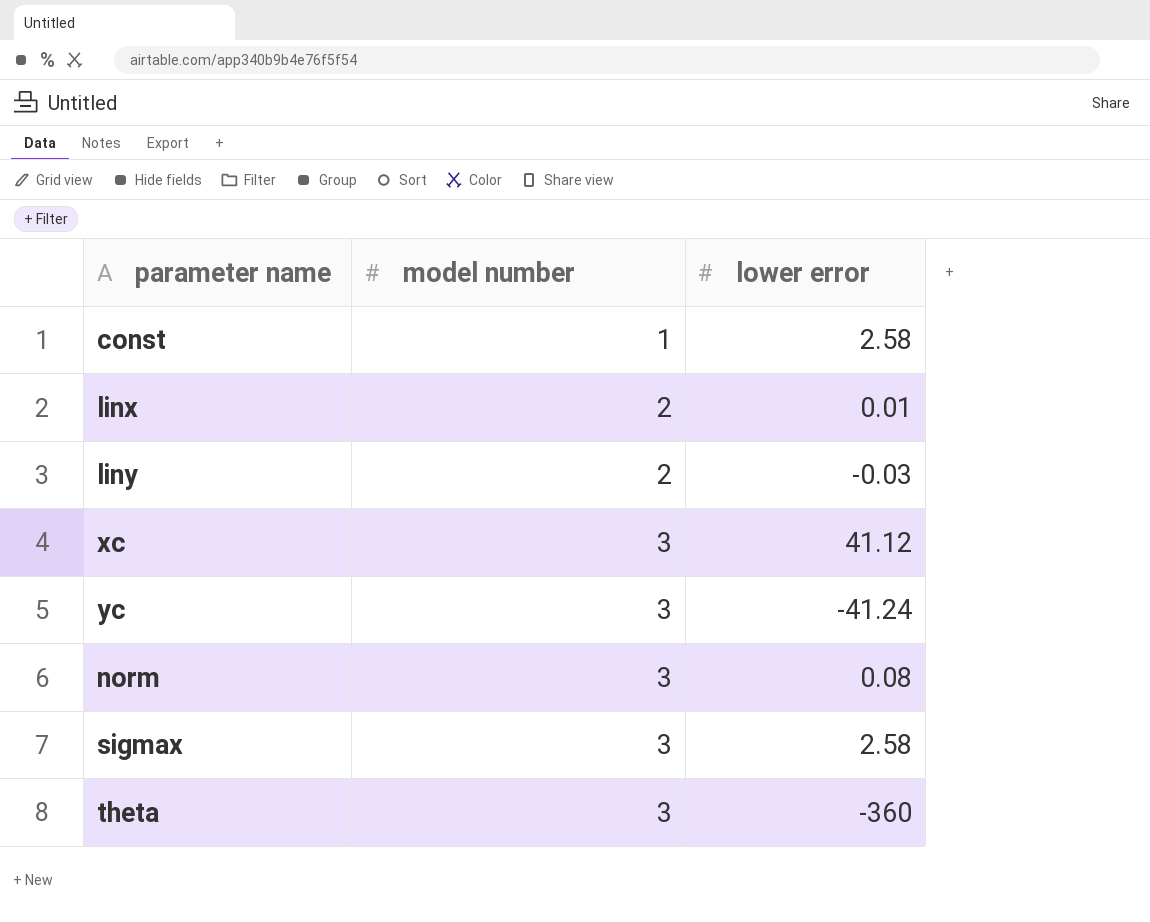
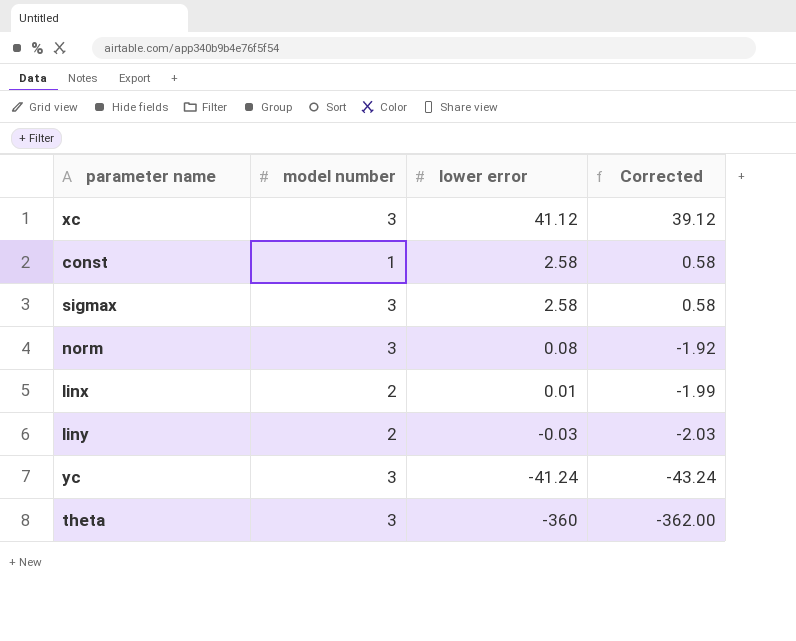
row order: model number ascending -> lower error descending
column Corrected | formula: none -> [lower error] - 2

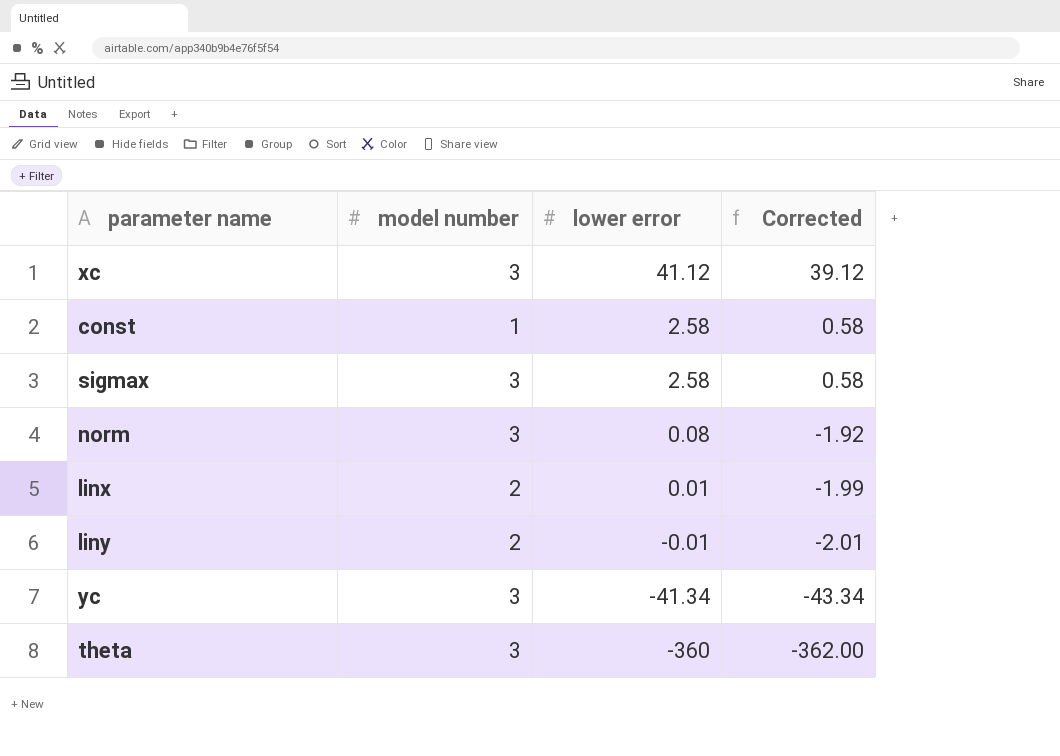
liny | lower error: -0.03 -> -0.01
liny | Corrected: -2.03 -> -2.01
yc | lower error: -41.24 -> -41.34
yc | Corrected: -43.24 -> -43.34

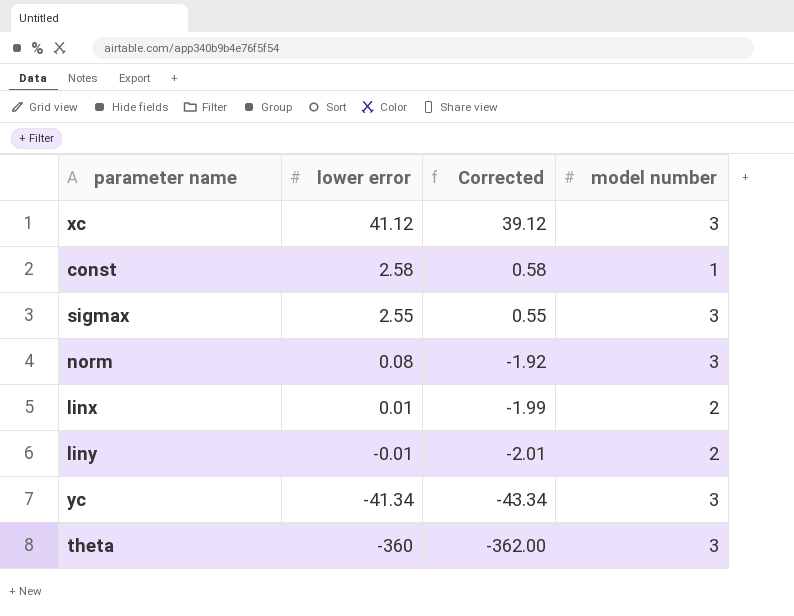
column model number | position: 2 -> 4
sigmax | lower error: 2.58 -> 2.55
sigmax | Corrected: 0.58 -> 0.55

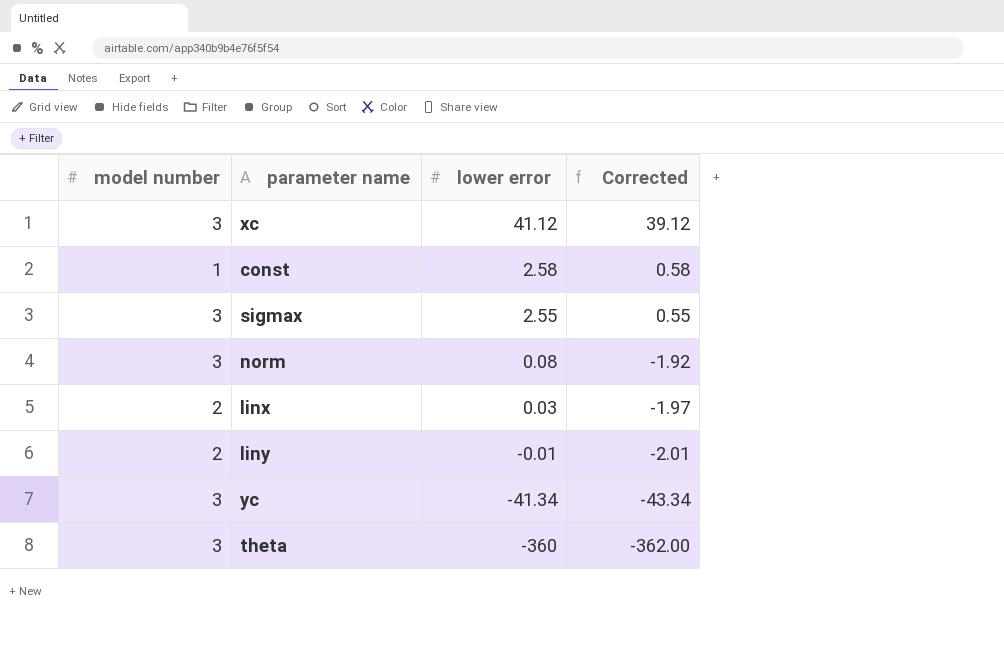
column model number | position: 4 -> 1
linx | lower error: 0.01 -> 0.03
linx | Corrected: -1.99 -> -1.97

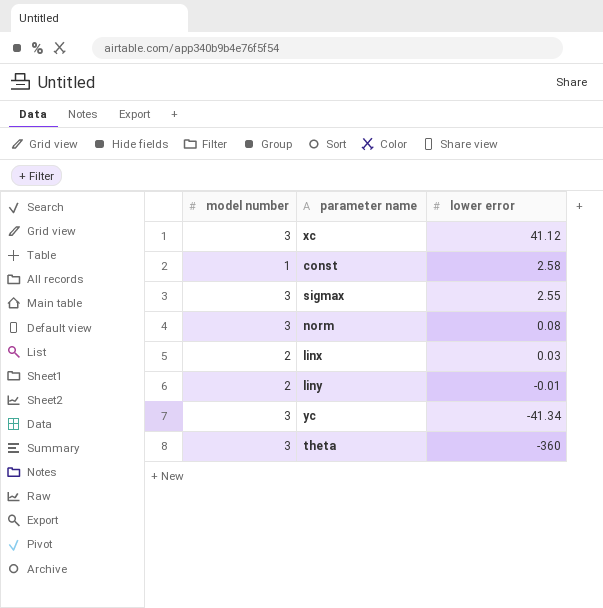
column Corrected | formula: [lower error] - 2 -> none

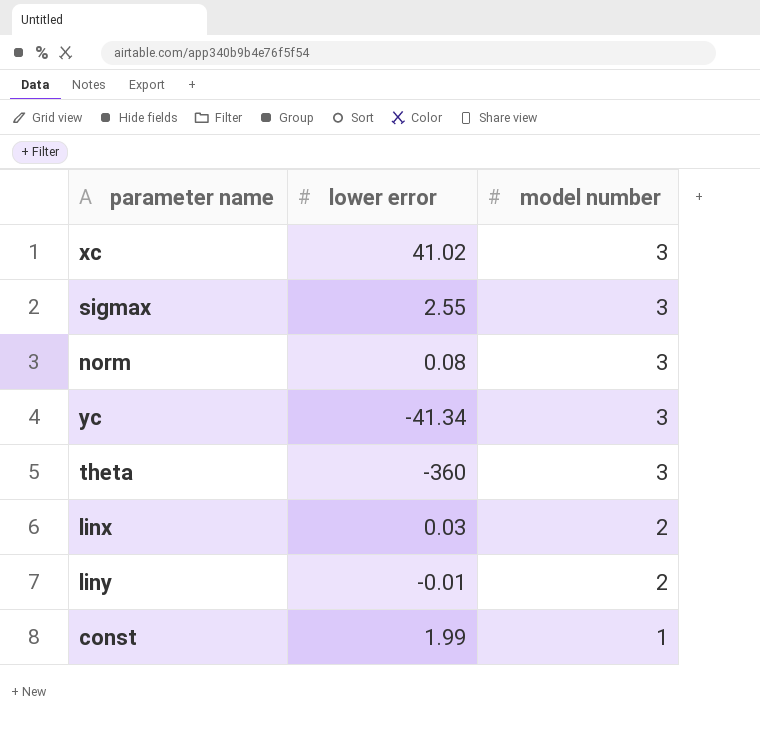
row order: lower error descending -> model number descending
column model number | position: 1 -> 3
xc | lower error: 41.12 -> 41.02
const | lower error: 2.58 -> 1.99

